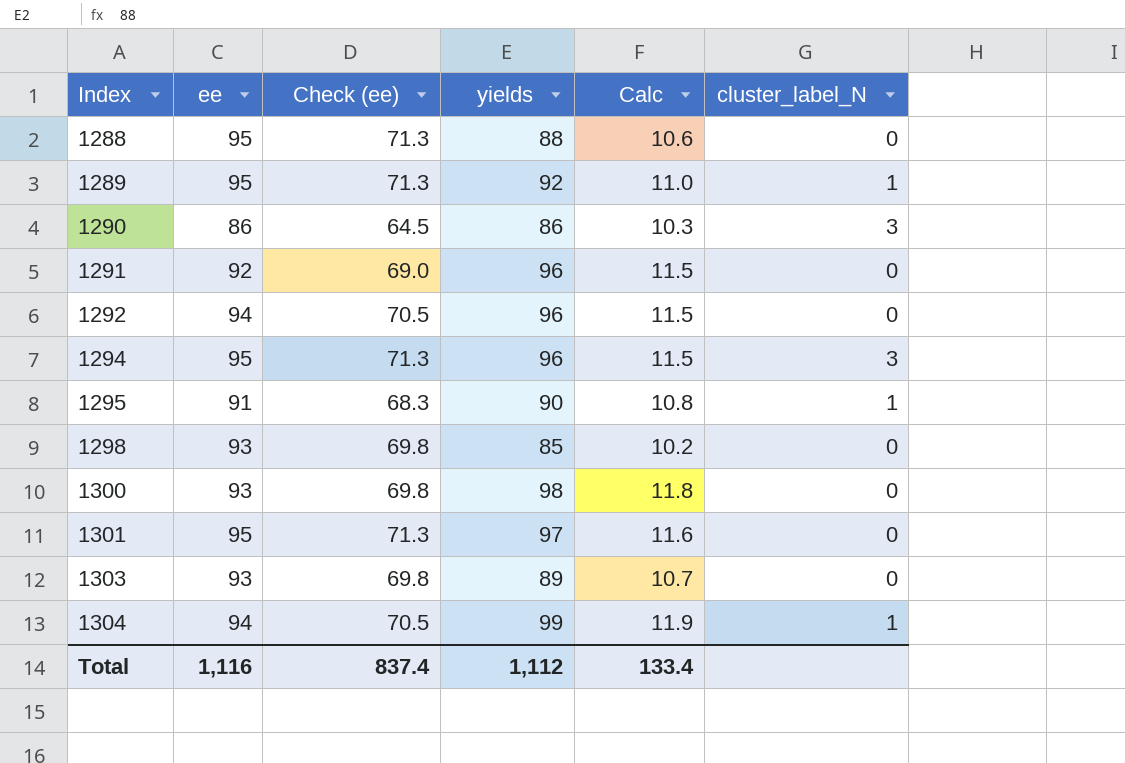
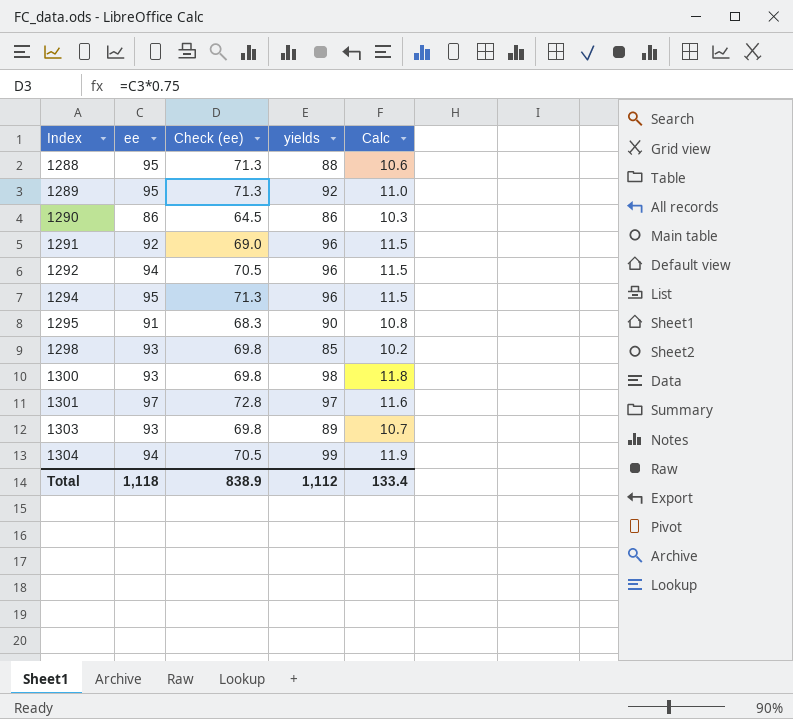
column cluster_label_N | position: 6 -> none
1301 | ee: 95 -> 97
1301 | Check (ee): 71.3 -> 72.8
Total | ee: 1,116 -> 1,118
Total | Check (ee): 837.4 -> 838.9

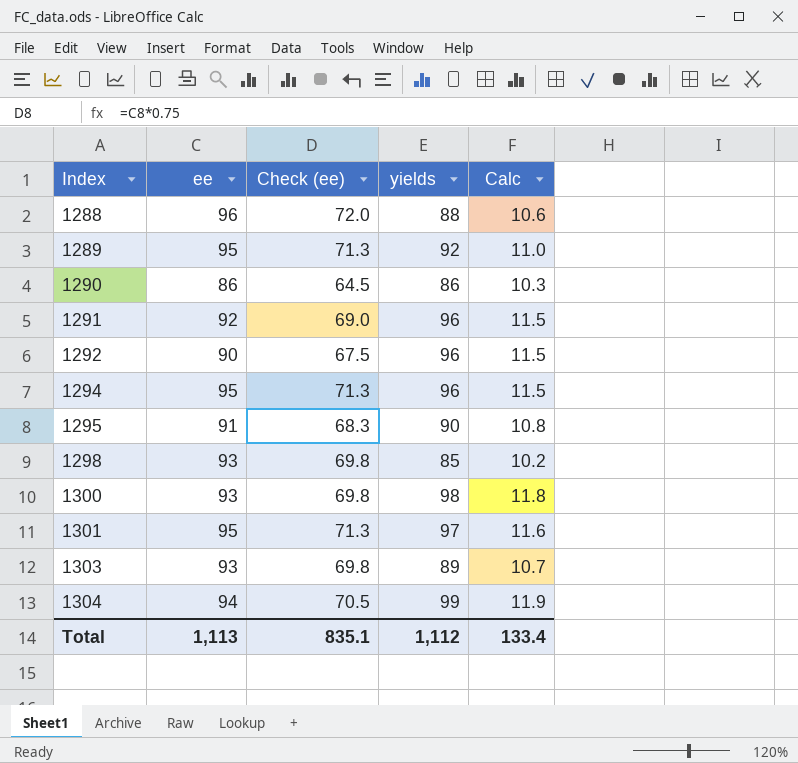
1288 | ee: 95 -> 96
1288 | Check (ee): 71.3 -> 72.0
1292 | ee: 94 -> 90
1292 | Check (ee): 70.5 -> 67.5
1301 | ee: 97 -> 95
1301 | Check (ee): 72.8 -> 71.3
Total | ee: 1,118 -> 1,113
Total | Check (ee): 838.9 -> 835.1

